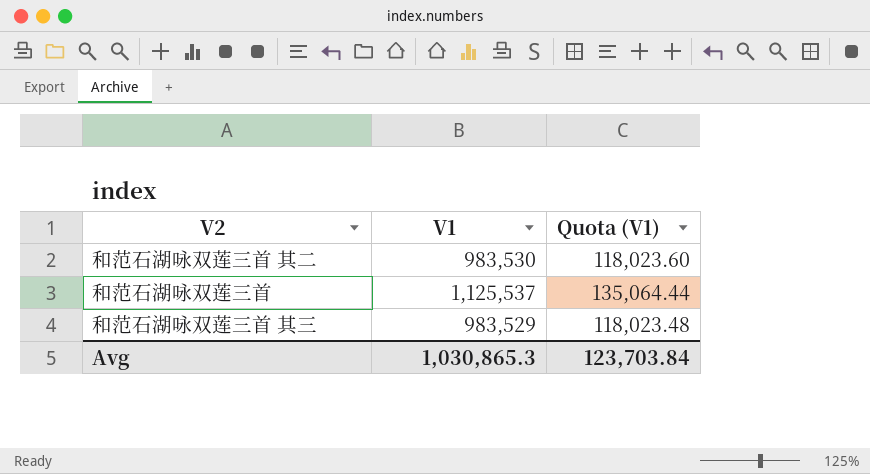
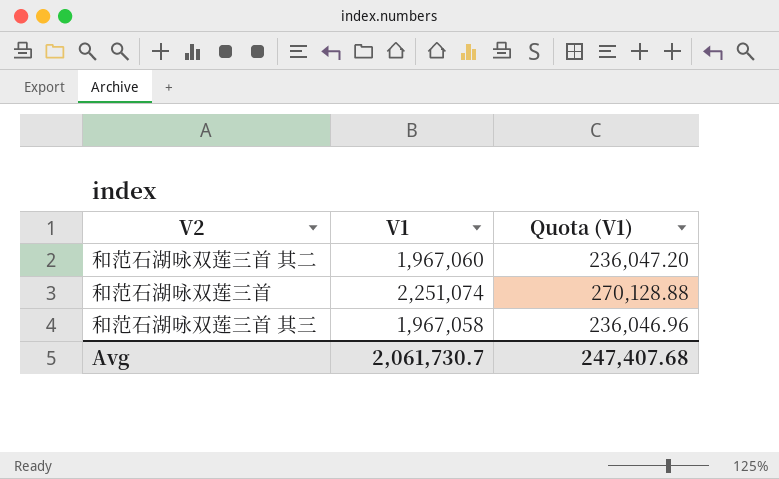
和范石湖咏双莲三首 其二 | V1: 983,530 -> 1,967,060
和范石湖咏双莲三首 其二 | Quota (V1): 118,023.60 -> 236,047.20
和范石湖咏双莲三首 | V1: 1,125,537 -> 2,251,074
和范石湖咏双莲三首 | Quota (V1): 135,064.44 -> 270,128.88
和范石湖咏双莲三首 其三 | V1: 983,529 -> 1,967,058
和范石湖咏双莲三首 其三 | Quota (V1): 118,023.48 -> 236,046.96
Avg | V1: 1,030,865.3 -> 2,061,730.7
Avg | Quota (V1): 123,703.84 -> 247,407.68

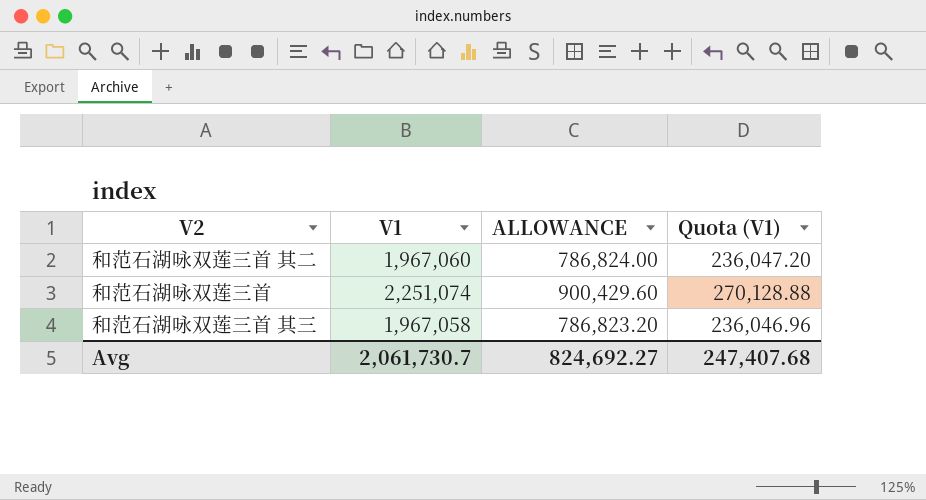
column ALLOWANCE | formula: none -> [V1] * 0.4

